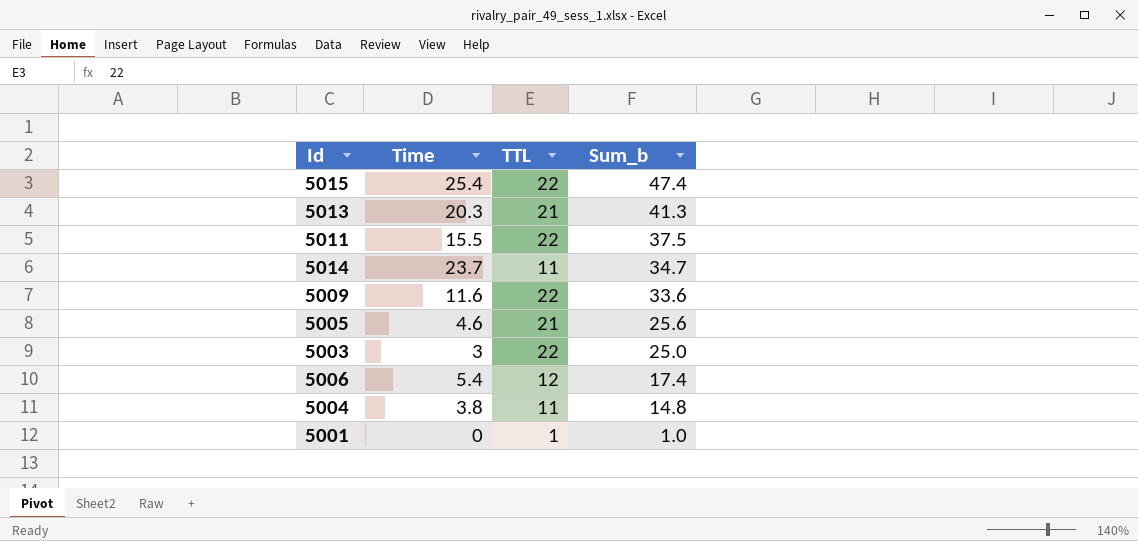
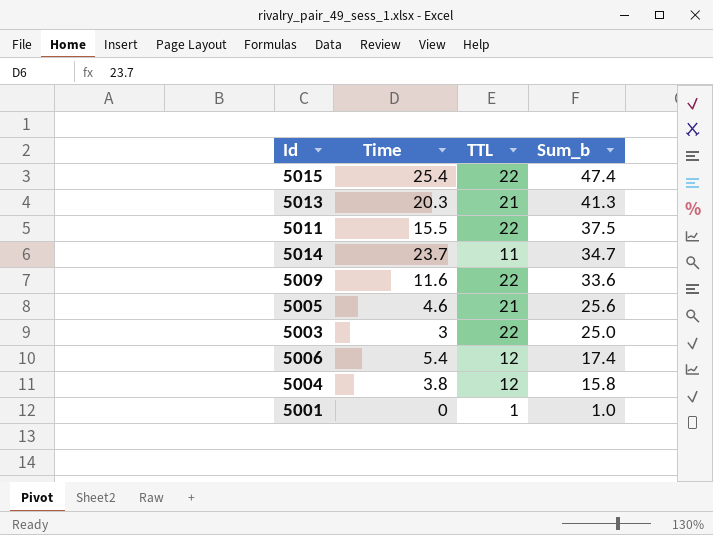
5004 | TTL: 11 -> 12
5004 | Sum_b: 14.8 -> 15.8

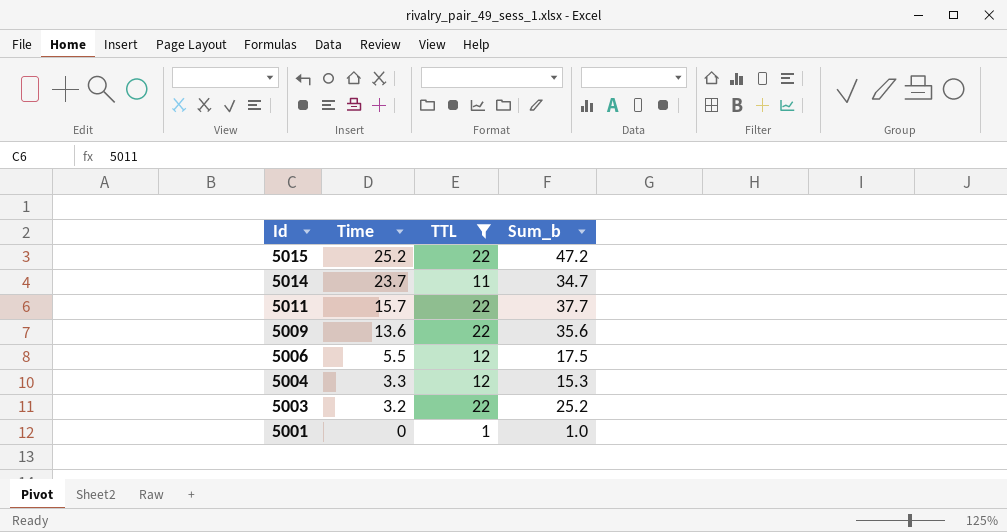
filter: none -> TTL != 21
row order: Sum_b descending -> Id descending
5015 | Time: 25.4 -> 25.2
5015 | Sum_b: 47.4 -> 47.2
5011 | Time: 15.5 -> 15.7
5011 | Sum_b: 37.5 -> 37.7
5009 | Time: 11.6 -> 13.6
5009 | Sum_b: 33.6 -> 35.6
5006 | Time: 5.4 -> 5.5
5006 | Sum_b: 17.4 -> 17.5
5004 | Time: 3.8 -> 3.3
5004 | Sum_b: 15.8 -> 15.3
5003 | Time: 3 -> 3.2
5003 | Sum_b: 25.0 -> 25.2

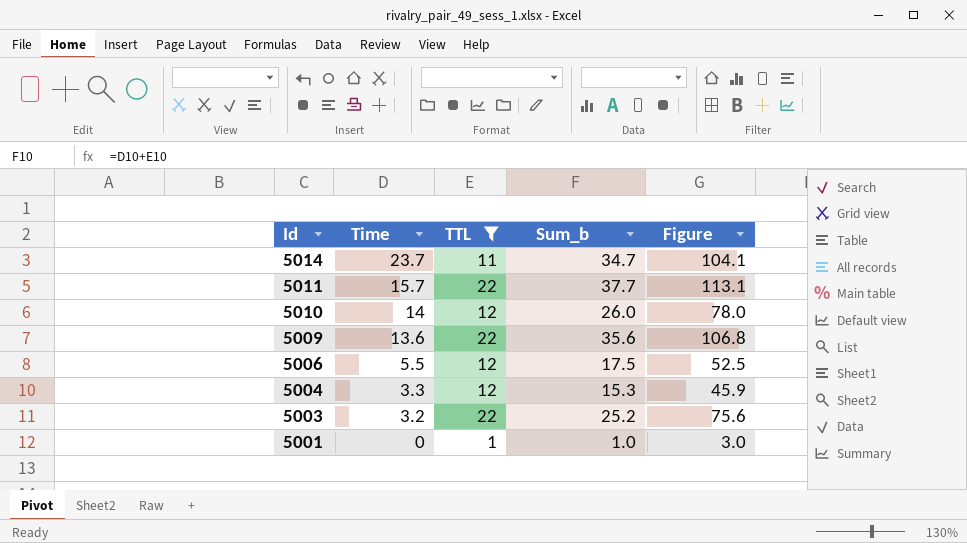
column Figure | formula: none -> [Sum_b] * 3
row 5015: 25.2 | 22 | 47.2 -> none
row 5010: none -> 14 | 12 | 26.0 | 78.0

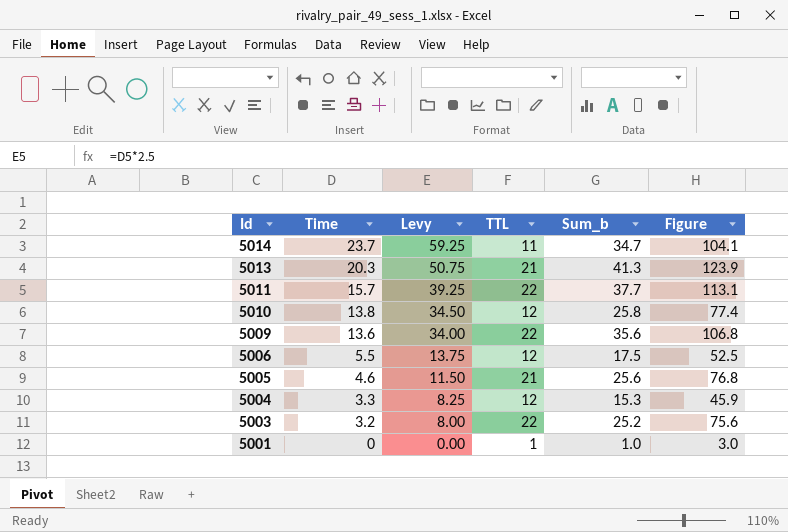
filter: TTL != 21 -> none
column Levy | formula: none -> [Time] * 2.5
5010 | Time: 14 -> 13.8
5010 | Sum_b: 26.0 -> 25.8
5010 | Figure: 78.0 -> 77.4

